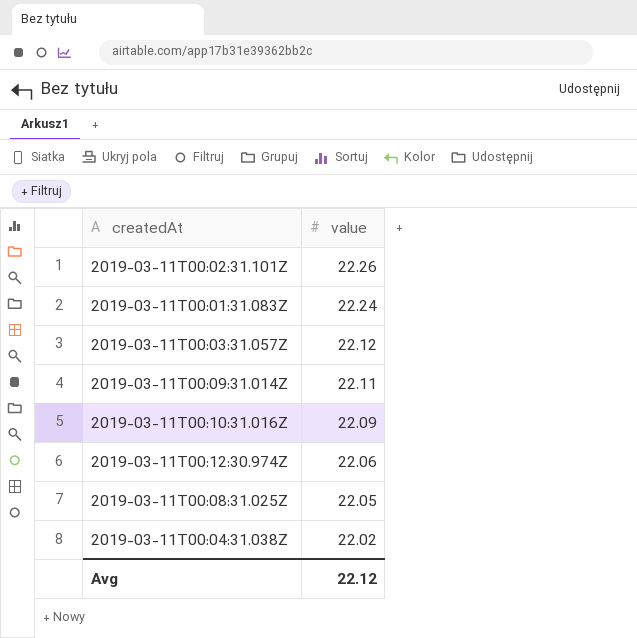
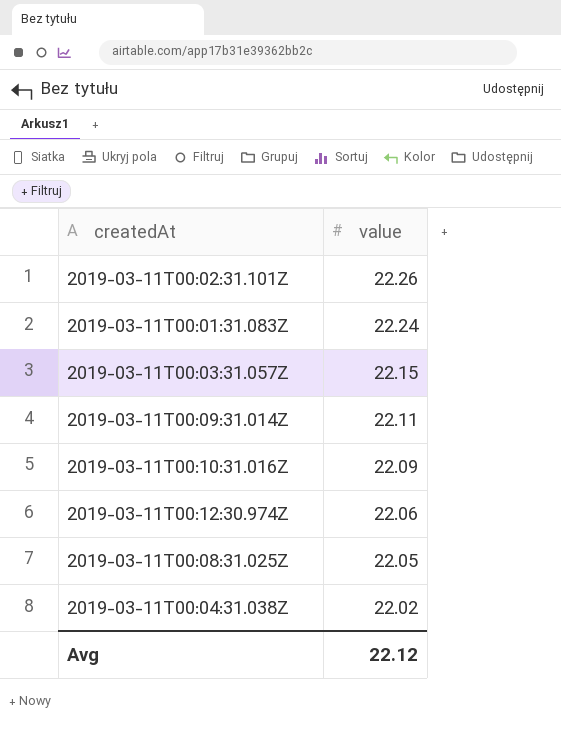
2019-03-11T00:03:31.057Z | value: 22.12 -> 22.15

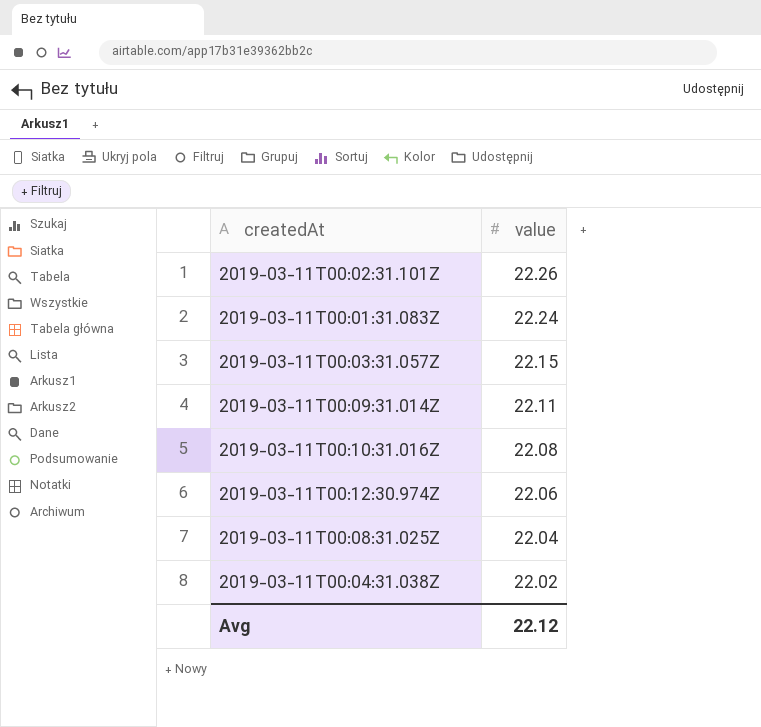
2019-03-11T00:10:31.016Z | value: 22.09 -> 22.08
2019-03-11T00:08:31.025Z | value: 22.05 -> 22.04

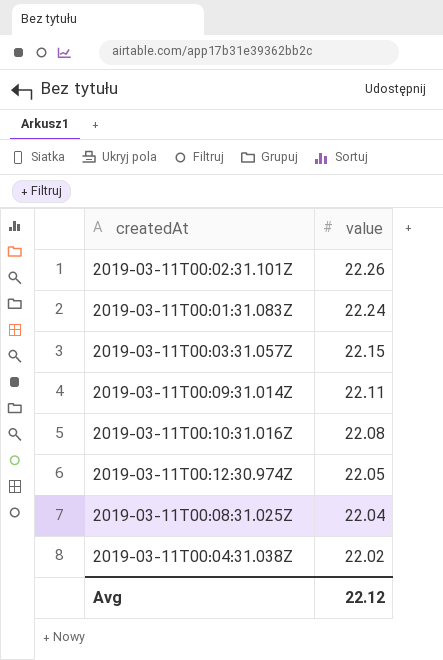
2019-03-11T00:12:30.974Z | value: 22.06 -> 22.05

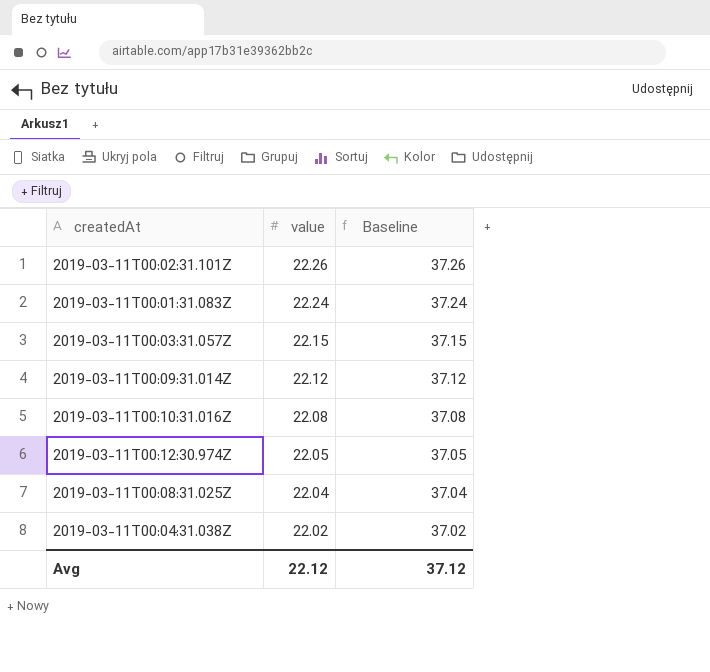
column Baseline | formula: none -> [value] + 15
2019-03-11T00:09:31.014Z | value: 22.11 -> 22.12

